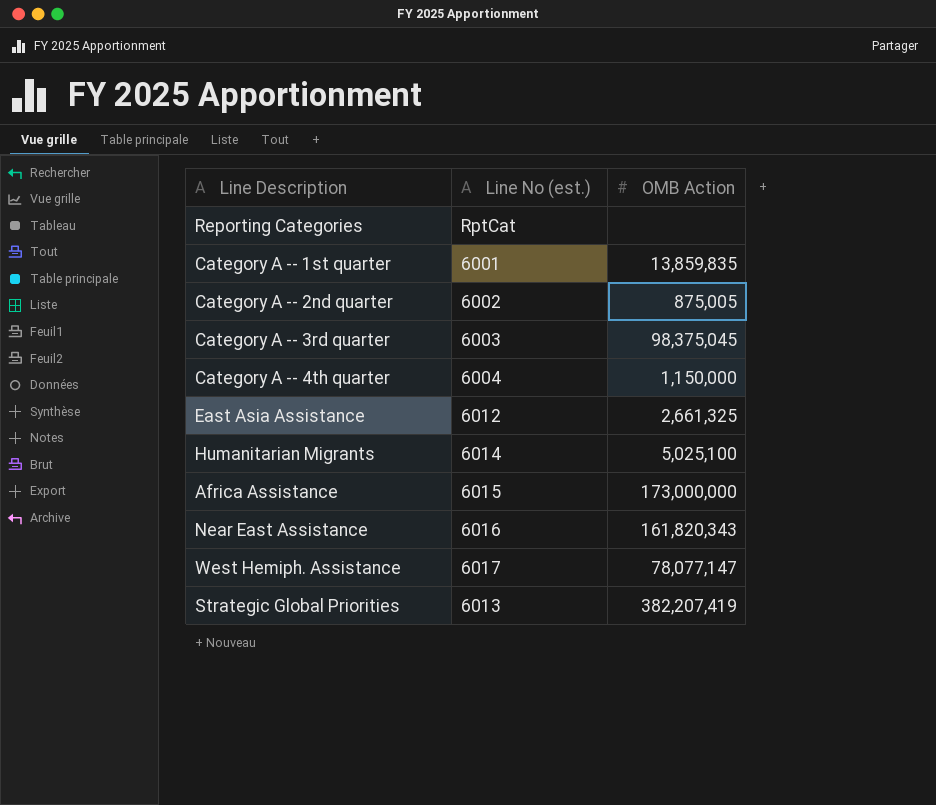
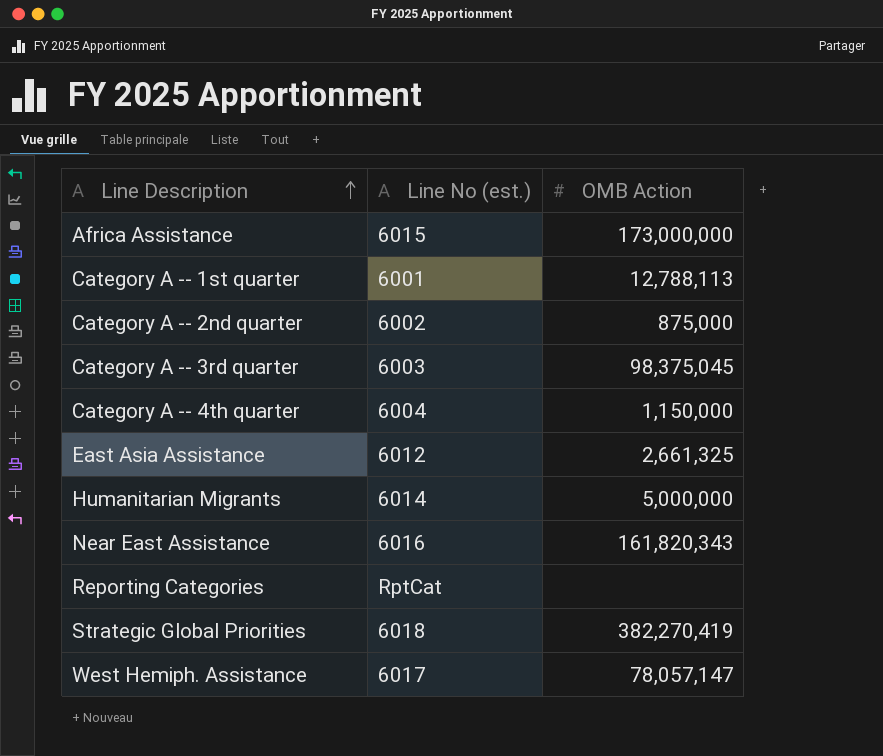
row order: none -> Line Description ascending
Category A -- 1st quarter | OMB Action: 13,859,835 -> 12,788,113
Category A -- 2nd quarter | OMB Action: 875,005 -> 875,000
Humanitarian Migrants | OMB Action: 5,025,100 -> 5,000,000
Strategic Global Priorities | Line No (est.): 6013 -> 6018
Strategic Global Priorities | OMB Action: 382,207,419 -> 382,270,419
West Hemiph. Assistance | OMB Action: 78,077,147 -> 78,057,147

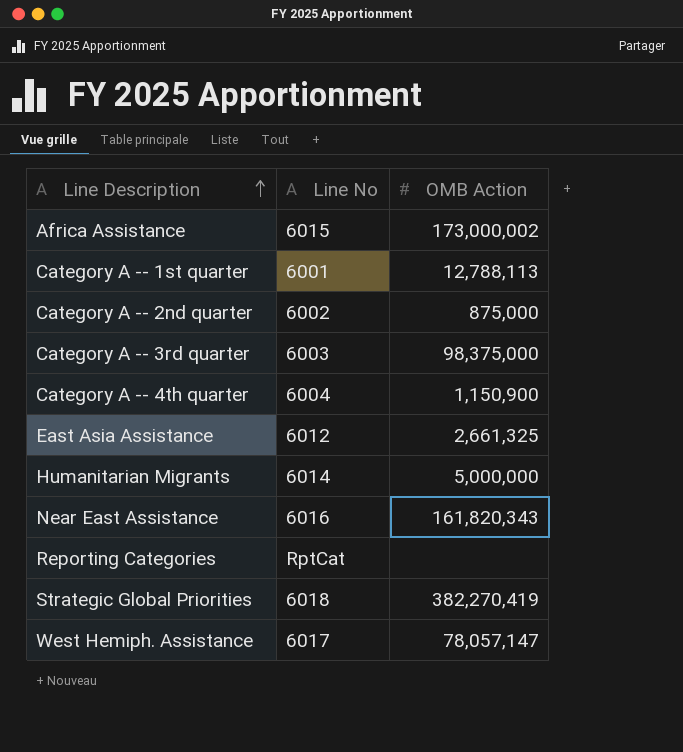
column name: Line No (est.) -> Line No
Africa Assistance | OMB Action: 173,000,000 -> 173,000,002
Category A -- 3rd quarter | OMB Action: 98,375,045 -> 98,375,000
Category A -- 4th quarter | OMB Action: 1,150,000 -> 1,150,900

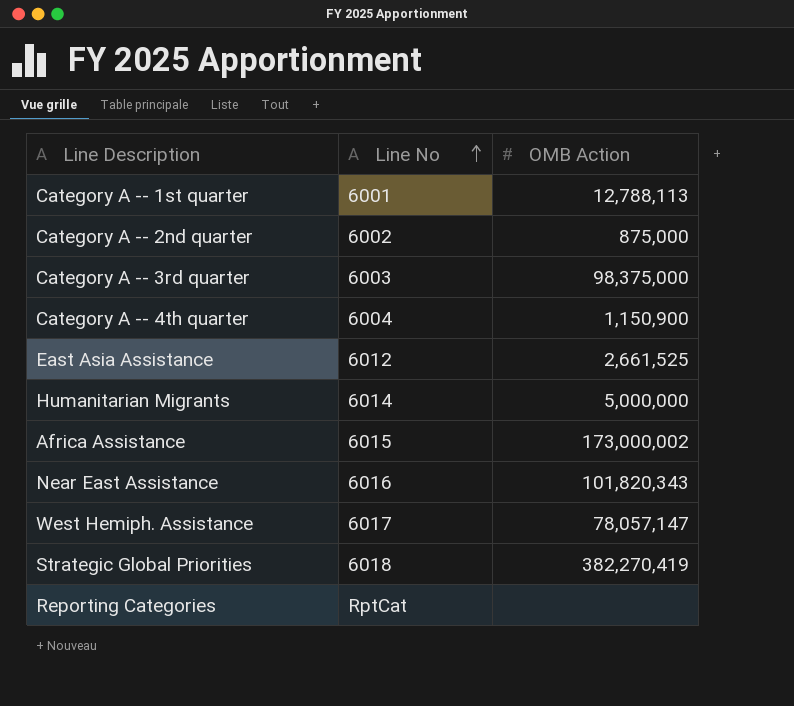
row order: Line Description ascending -> Line No ascending
East Asia Assistance | OMB Action: 2,661,325 -> 2,661,525
Near East Assistance | OMB Action: 161,820,343 -> 101,820,343

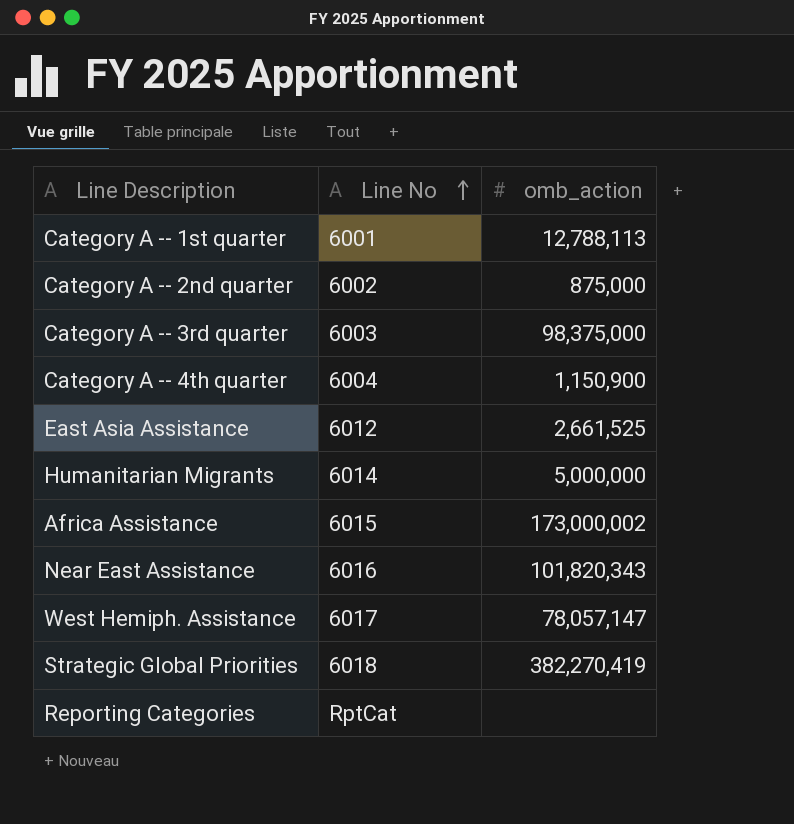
column name: OMB Action -> omb_action

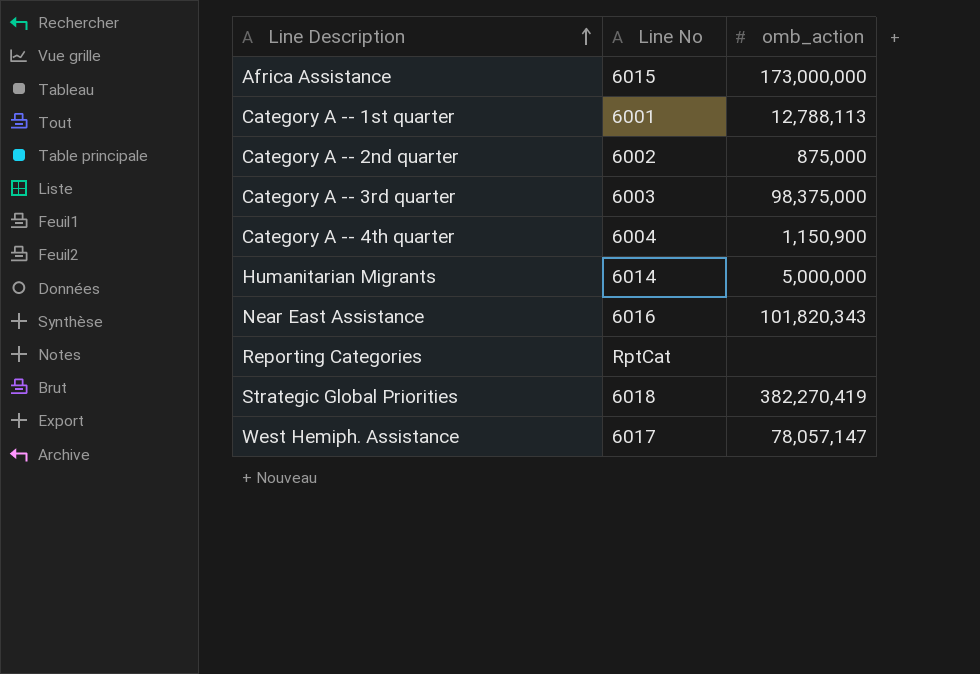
row order: Line No ascending -> Line Description ascending
row East Asia Assistance: 6012 | 2,661,525 -> none
Africa Assistance | omb_action: 173,000,002 -> 173,000,000

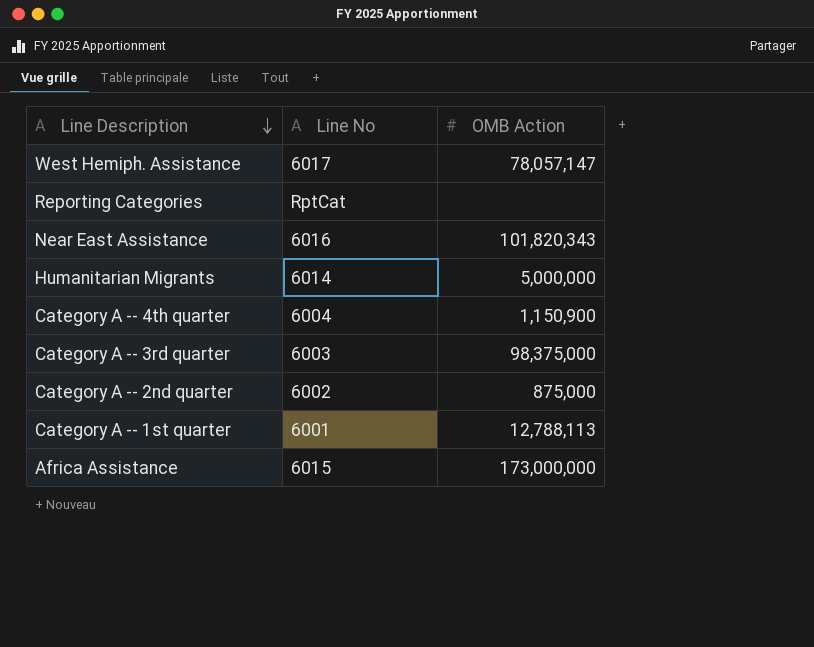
row order: Line Description ascending -> Line Description descending
column name: omb_action -> OMB Action
row Strategic Global Priorities: 6018 | 382,270,419 -> none

